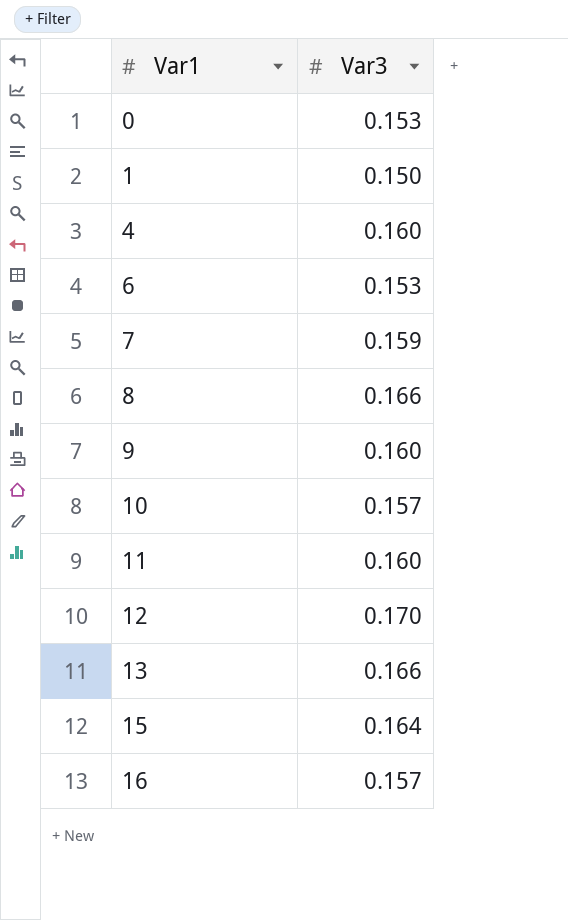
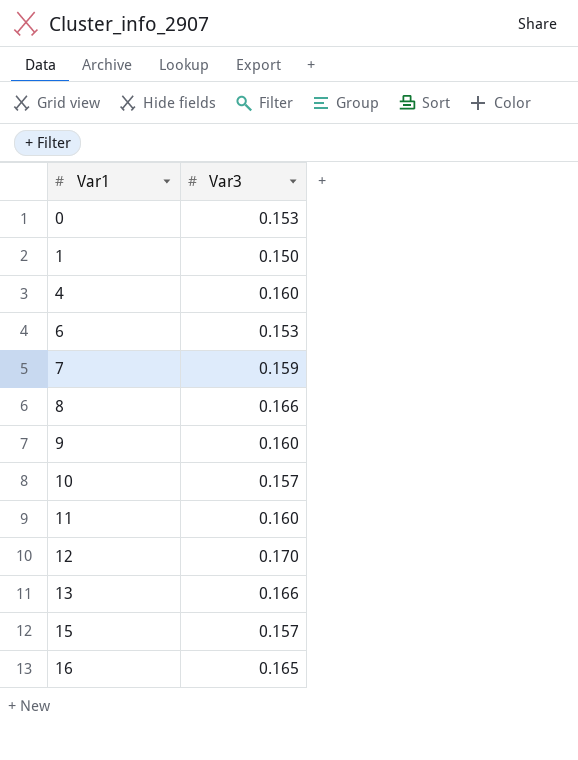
15 | Var3: 0.164 -> 0.157
16 | Var3: 0.157 -> 0.165

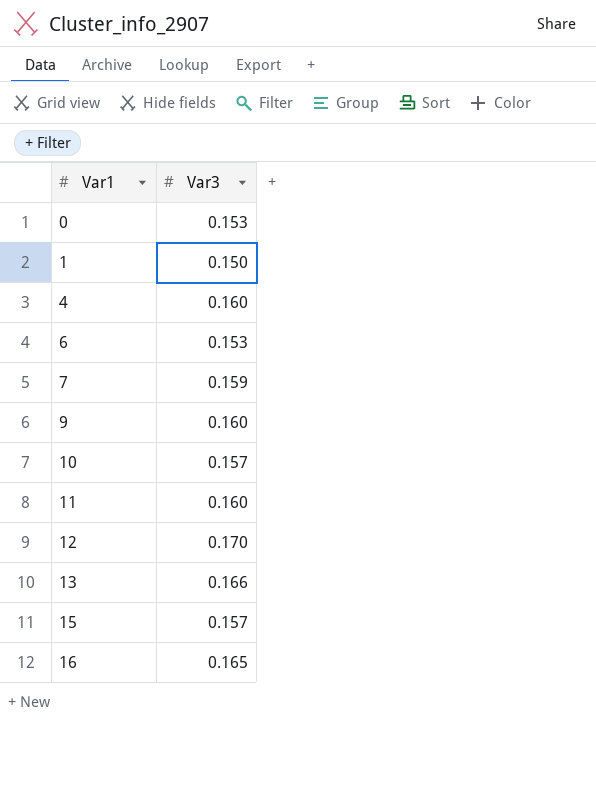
row 8: 0.166 -> none

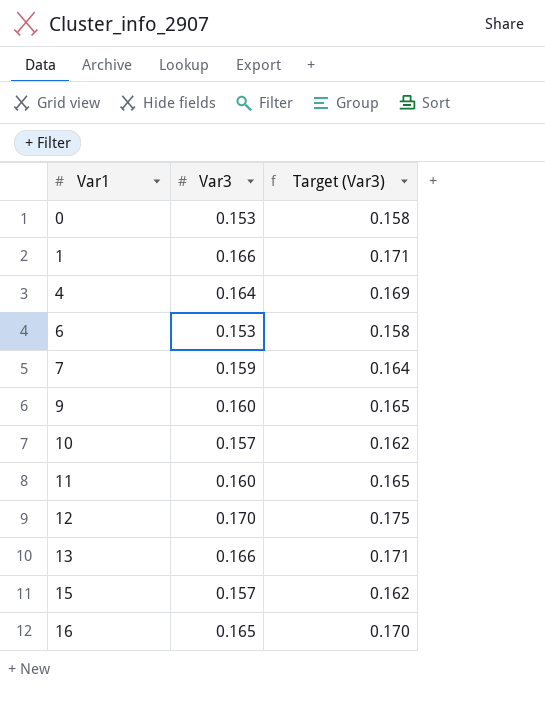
column Target (Var3) | formula: none -> [Var3] * 1.03
1 | Var3: 0.150 -> 0.166
4 | Var3: 0.160 -> 0.164

